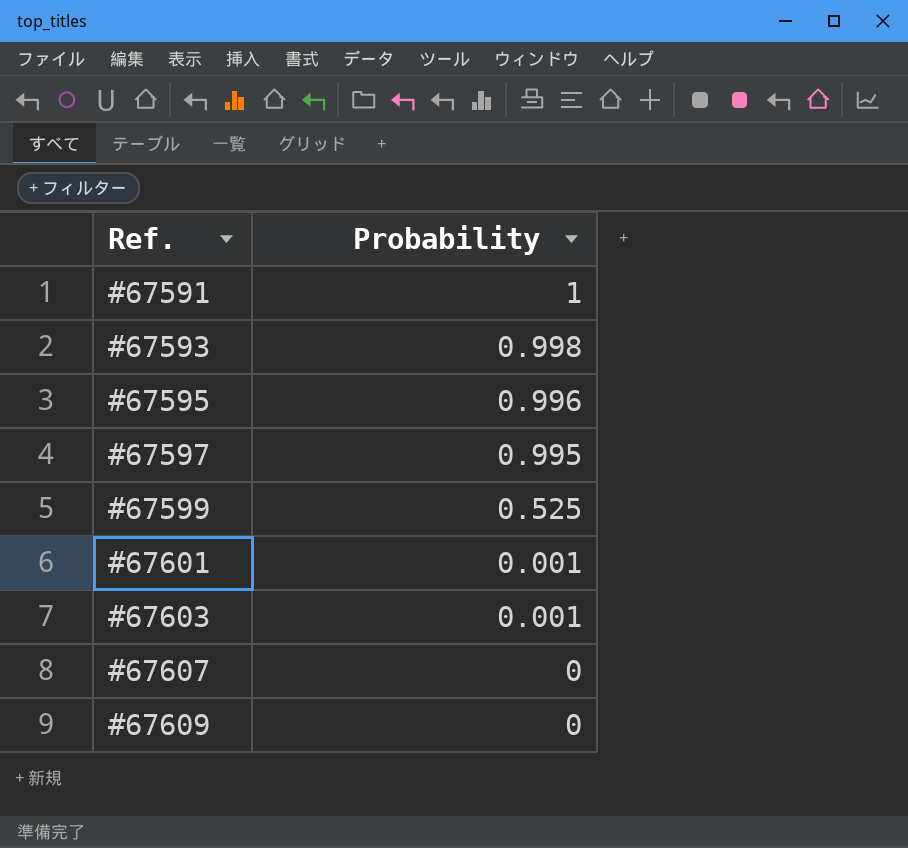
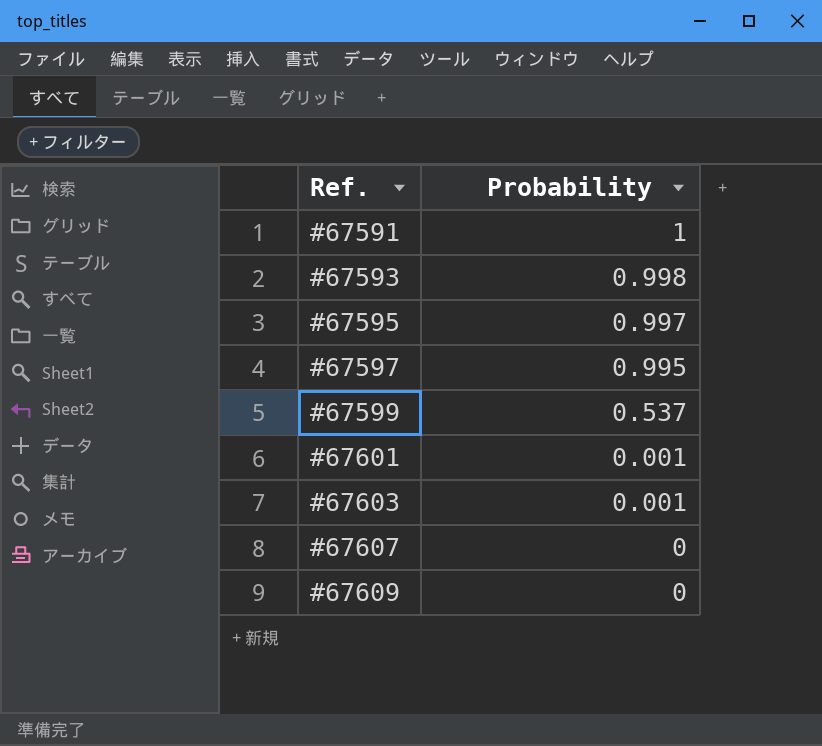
#67595 | Probability: 0.996 -> 0.997
#67599 | Probability: 0.525 -> 0.537

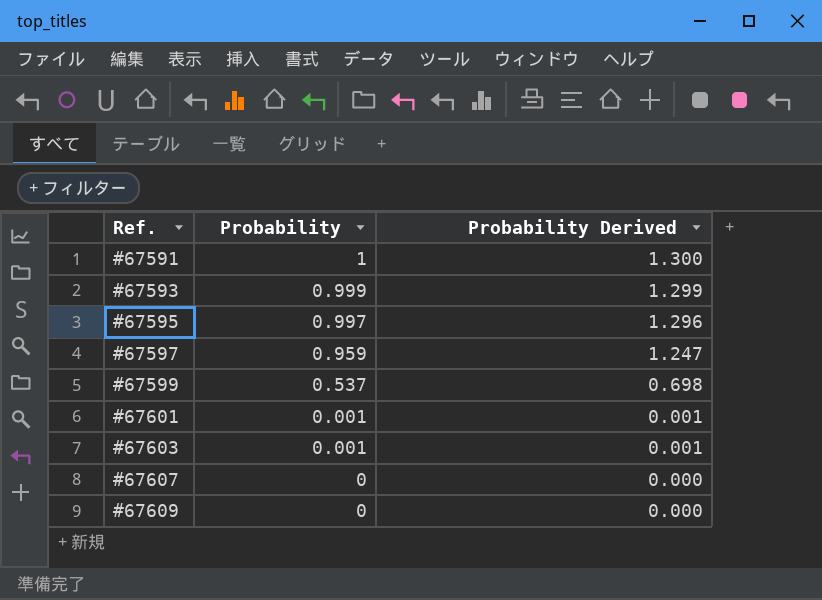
column Probability Derived | formula: none -> [Probability] * 1.3
#67593 | Probability: 0.998 -> 0.999
#67597 | Probability: 0.995 -> 0.959

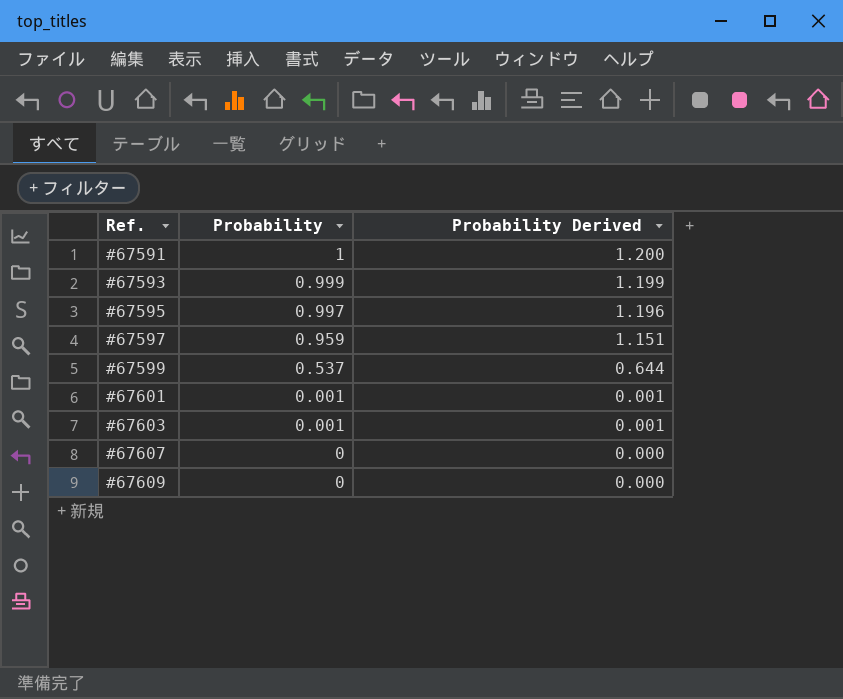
column Probability Derived | formula: [Probability] * 1.3 -> [Probability] * 1.2

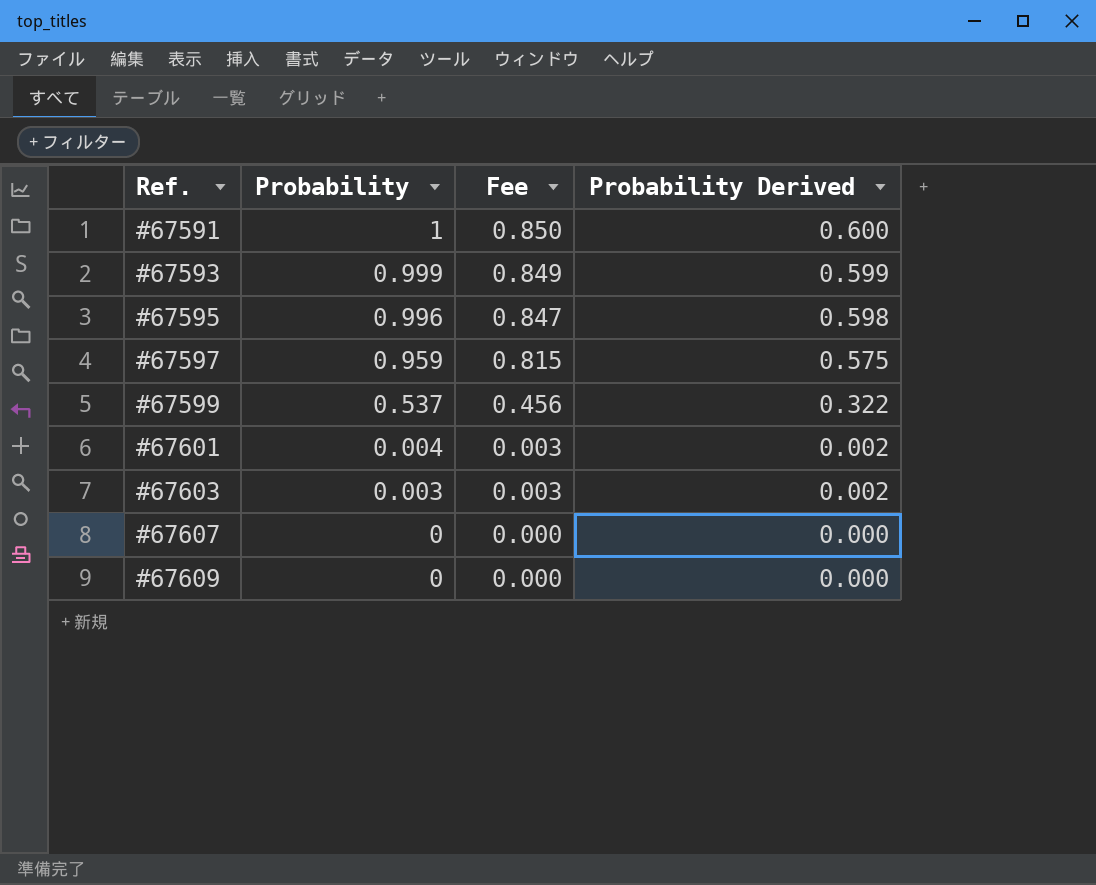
column Fee | formula: none -> [Probability] * 0.85
column Probability Derived | formula: [Probability] * 1.2 -> [Probability] * 0.6
#67595 | Probability: 0.997 -> 0.996
#67601 | Probability: 0.001 -> 0.004
#67603 | Probability: 0.001 -> 0.003

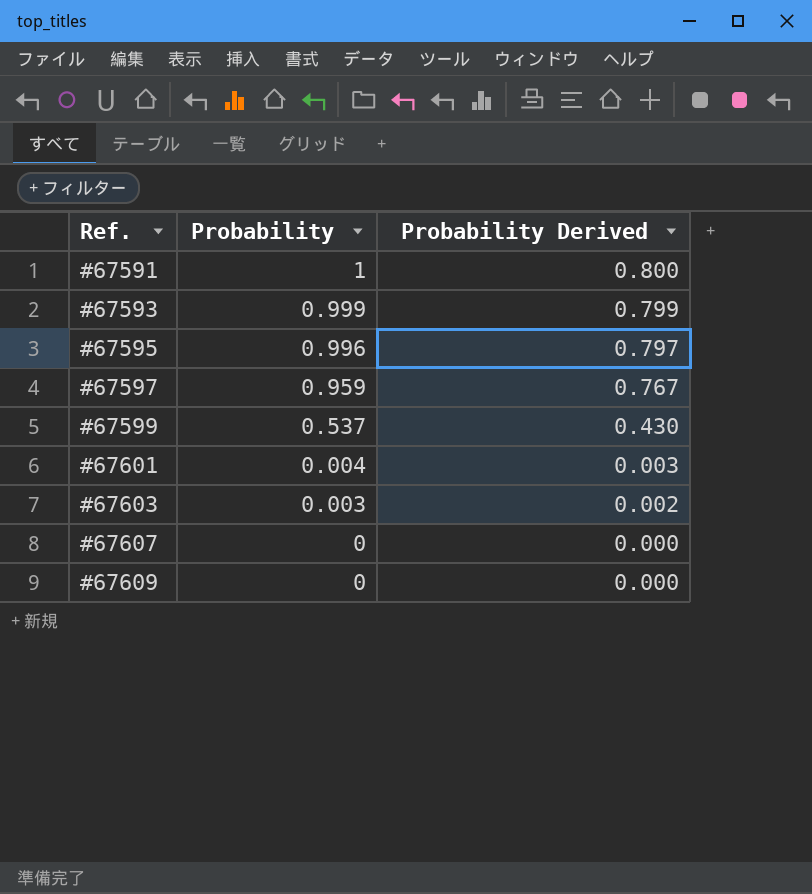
column Fee | formula: [Probability] * 0.85 -> none
column Probability Derived | formula: [Probability] * 0.6 -> [Probability] * 0.8

